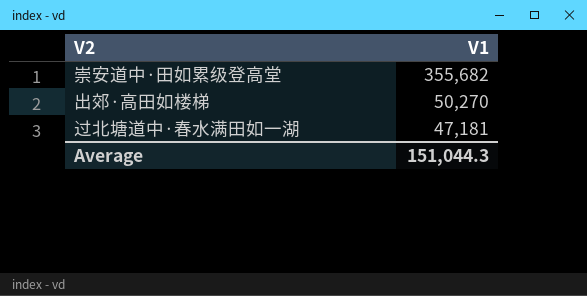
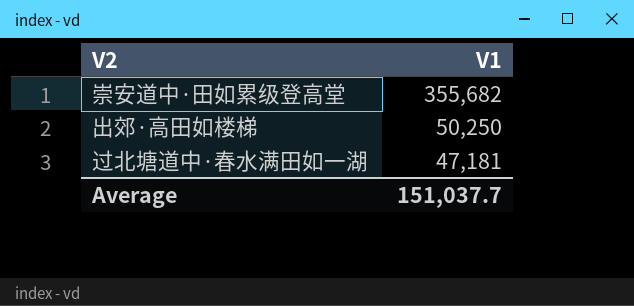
出郊·高田如楼梯 | V1: 50,270 -> 50,250
Average | V1: 151,044.3 -> 151,037.7

